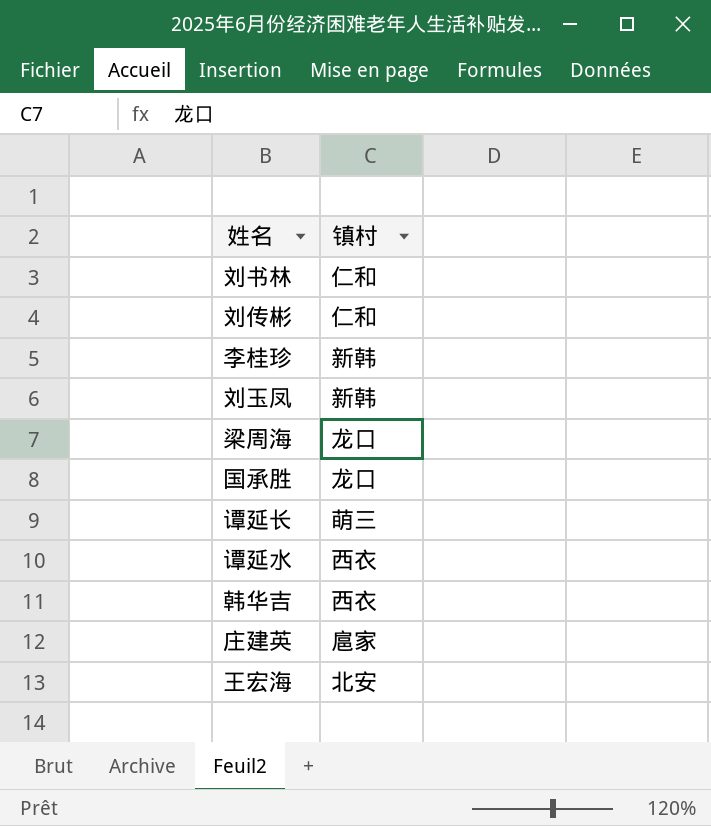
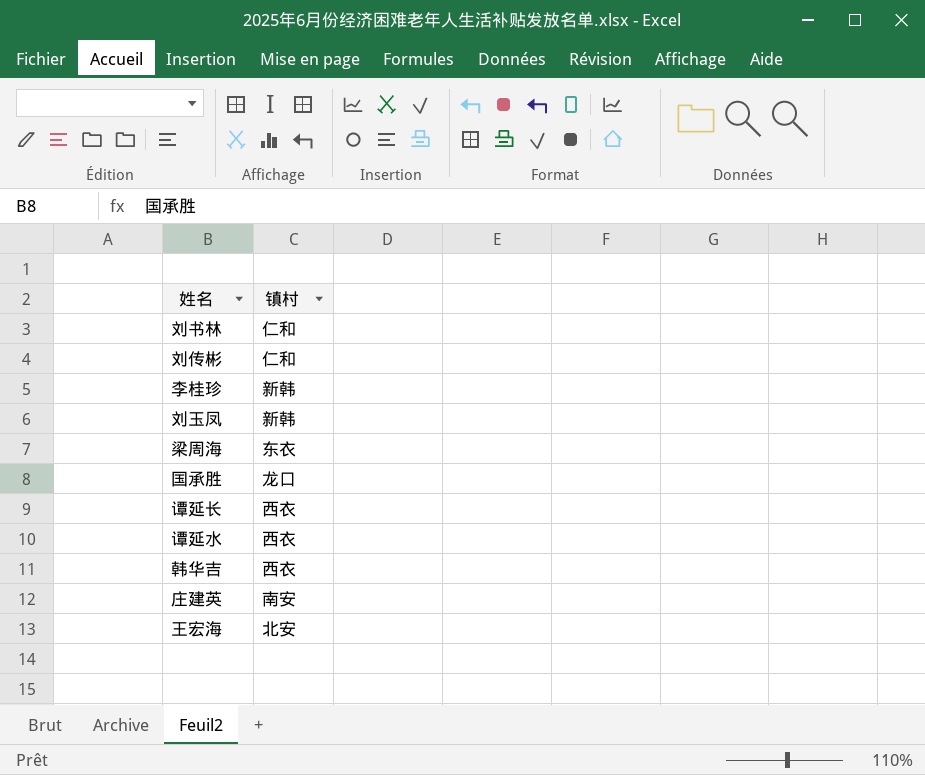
梁周海 | 镇村: 龙口 -> 东衣
谭延长 | 镇村: 萌三 -> 西衣
庄建英 | 镇村: 扈家 -> 南安

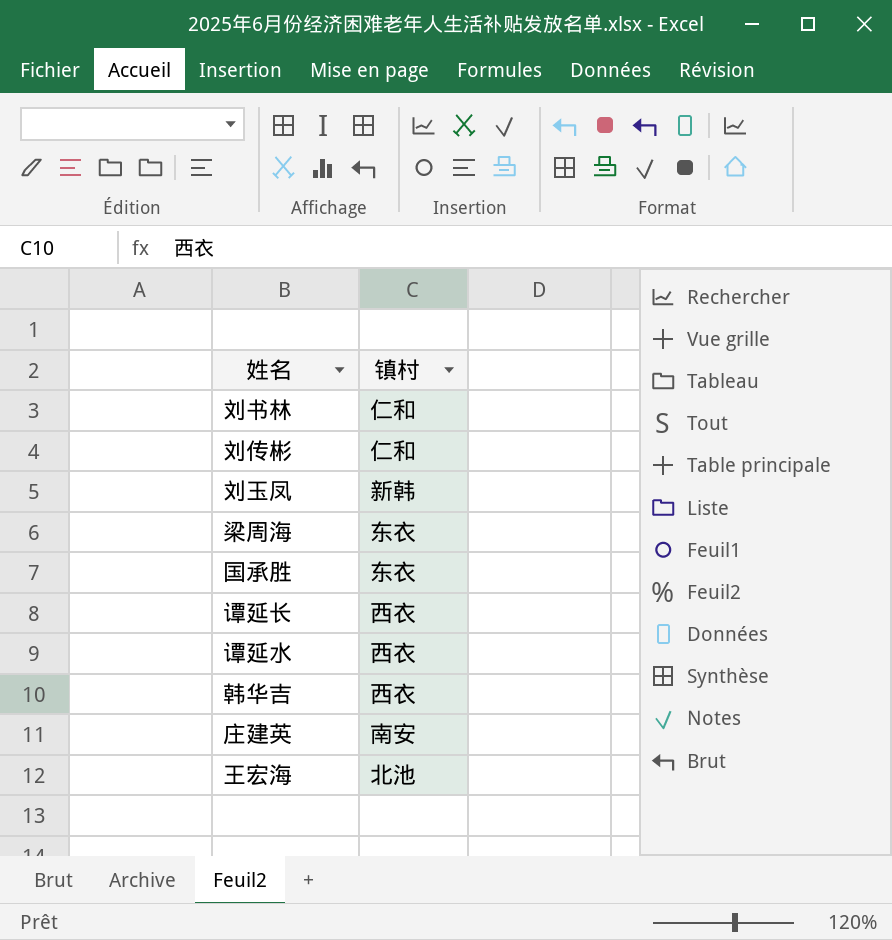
row 李桂珍: 新韩 -> none
国承胜 | 镇村: 龙口 -> 东衣
王宏海 | 镇村: 北安 -> 北池

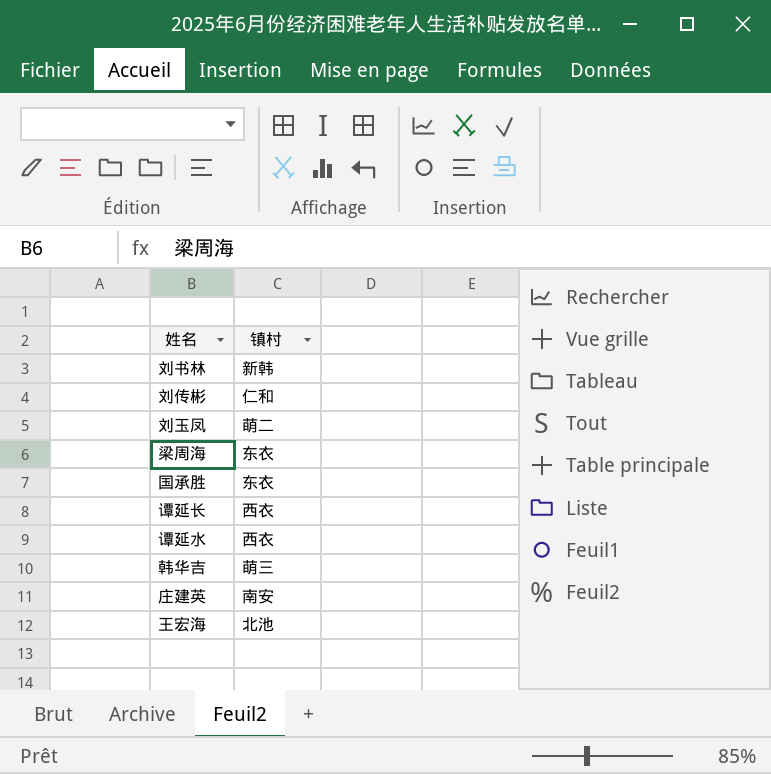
刘书林 | 镇村: 仁和 -> 新韩
刘玉凤 | 镇村: 新韩 -> 萌二
韩华吉 | 镇村: 西衣 -> 萌三

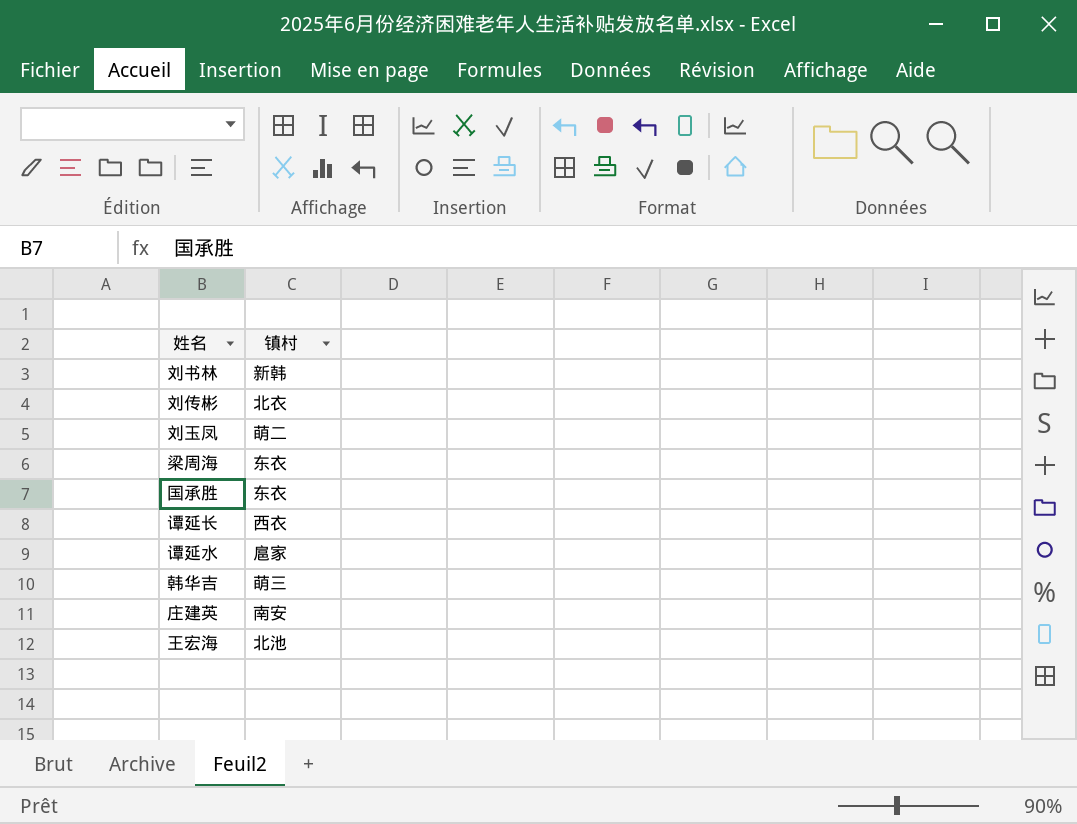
刘传彬 | 镇村: 仁和 -> 北衣
谭延水 | 镇村: 西衣 -> 扈家

